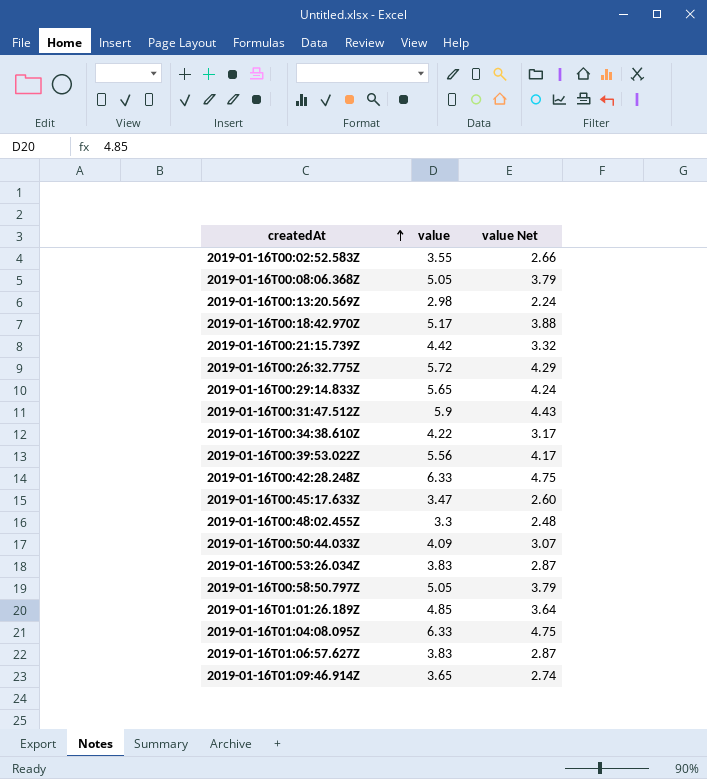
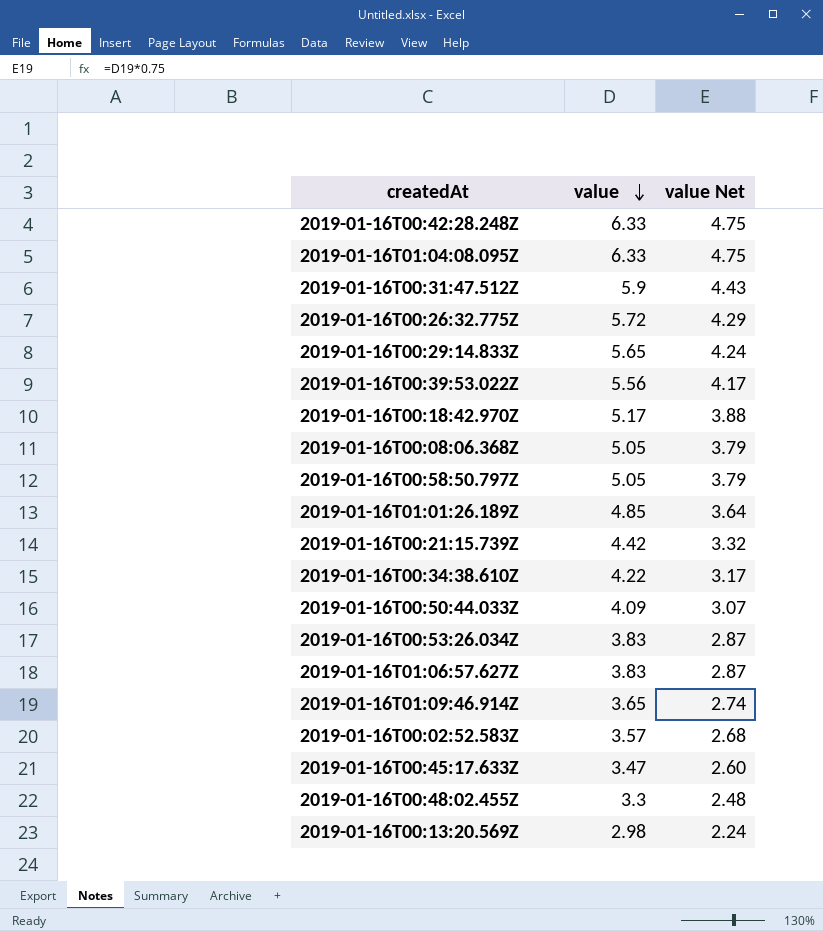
row order: createdAt ascending -> value descending
2019-01-16T00:02:52.583Z | value: 3.55 -> 3.57
2019-01-16T00:02:52.583Z | value Net: 2.66 -> 2.68

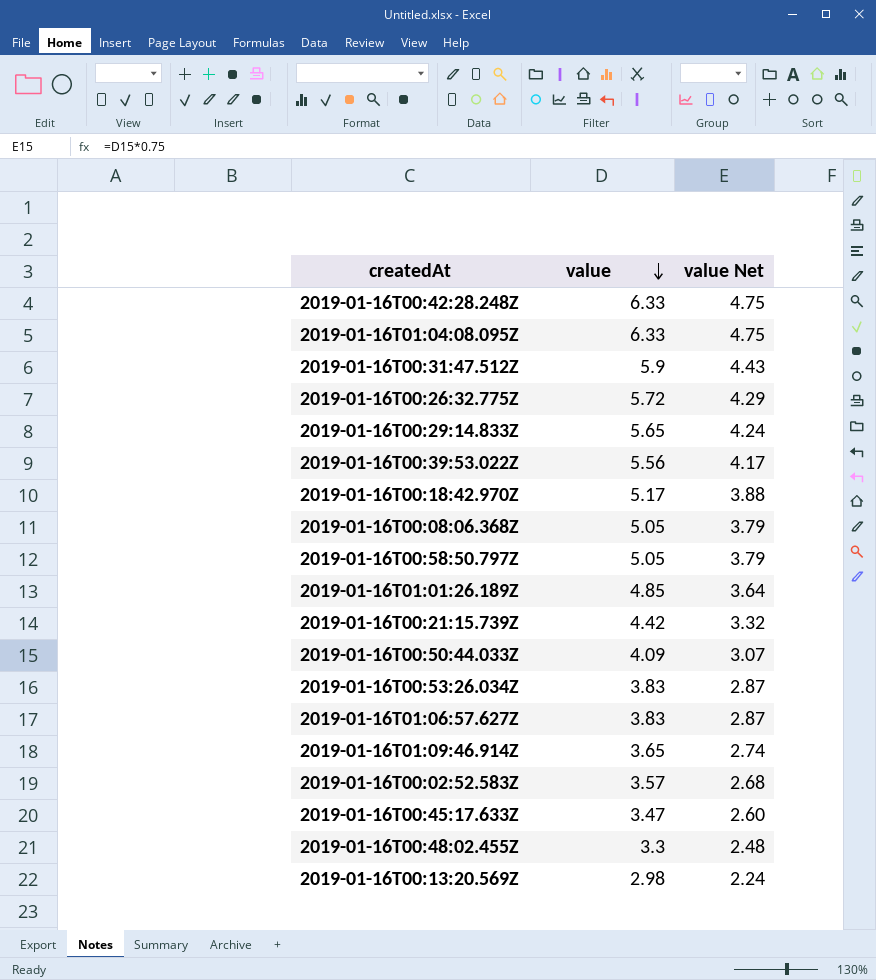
row 2019-01-16T00:34:38.610Z: 4.22 | 3.17 -> none

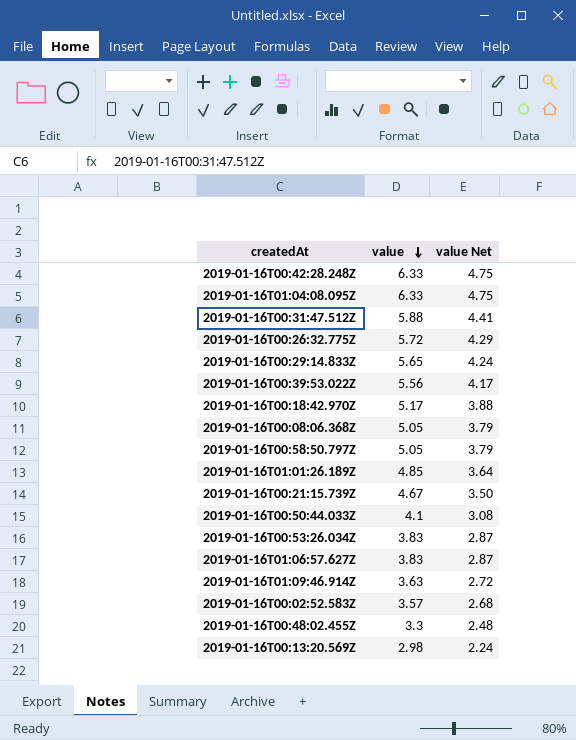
row 2019-01-16T00:45:17.633Z: 3.47 | 2.60 -> none
2019-01-16T00:31:47.512Z | value: 5.9 -> 5.88
2019-01-16T00:31:47.512Z | value Net: 4.43 -> 4.41
2019-01-16T00:21:15.739Z | value: 4.42 -> 4.67
2019-01-16T00:21:15.739Z | value Net: 3.32 -> 3.50
2019-01-16T00:50:44.033Z | value: 4.09 -> 4.1
2019-01-16T00:50:44.033Z | value Net: 3.07 -> 3.08
2019-01-16T01:09:46.914Z | value: 3.65 -> 3.63
2019-01-16T01:09:46.914Z | value Net: 2.74 -> 2.72

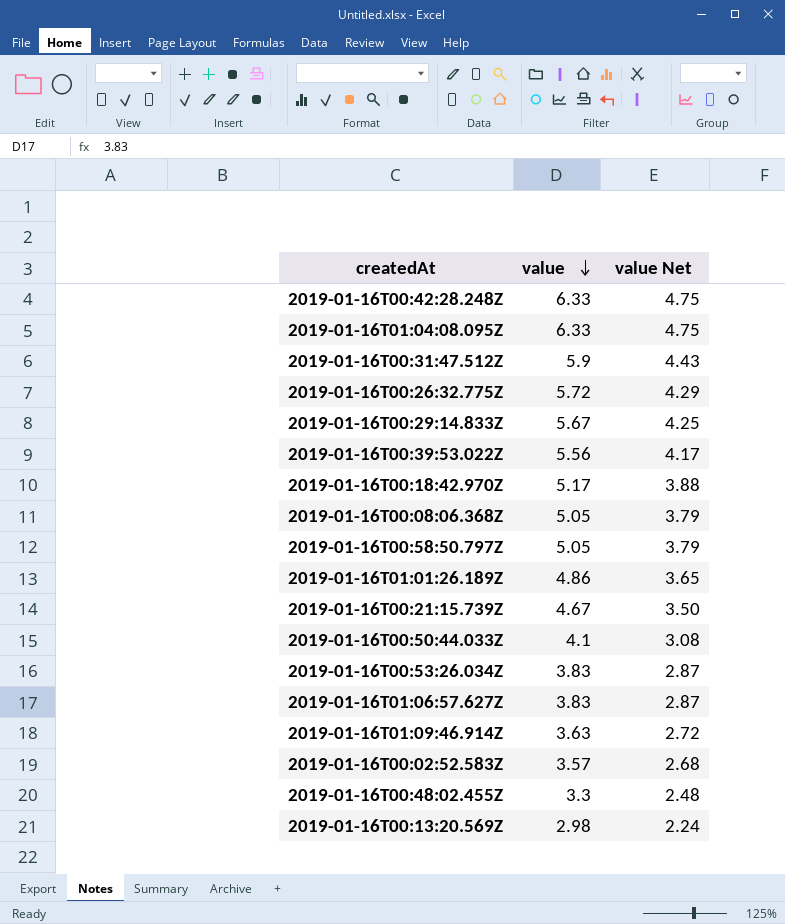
2019-01-16T00:31:47.512Z | value: 5.88 -> 5.9
2019-01-16T00:31:47.512Z | value Net: 4.41 -> 4.43
2019-01-16T00:29:14.833Z | value: 5.65 -> 5.67
2019-01-16T00:29:14.833Z | value Net: 4.24 -> 4.25
2019-01-16T01:01:26.189Z | value: 4.85 -> 4.86
2019-01-16T01:01:26.189Z | value Net: 3.64 -> 3.65

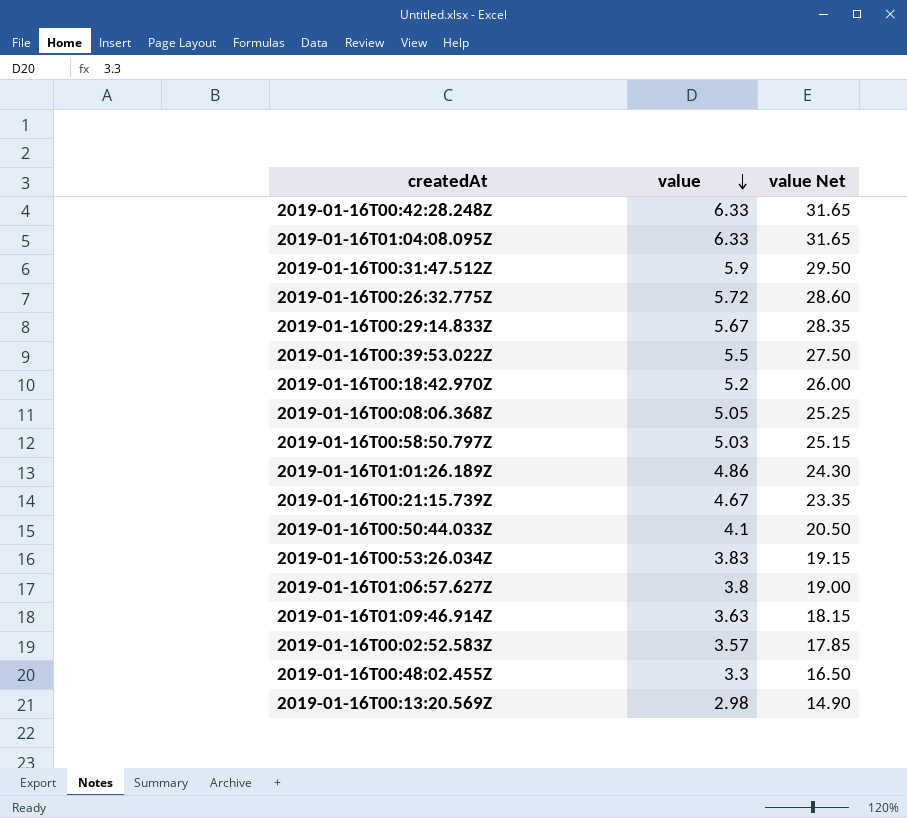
column value Net | formula: [value] * 0.75 -> [value] * 5
2019-01-16T00:39:53.022Z | value: 5.56 -> 5.5
2019-01-16T00:18:42.970Z | value: 5.17 -> 5.2
2019-01-16T00:58:50.797Z | value: 5.05 -> 5.03
2019-01-16T01:06:57.627Z | value: 3.83 -> 3.8

